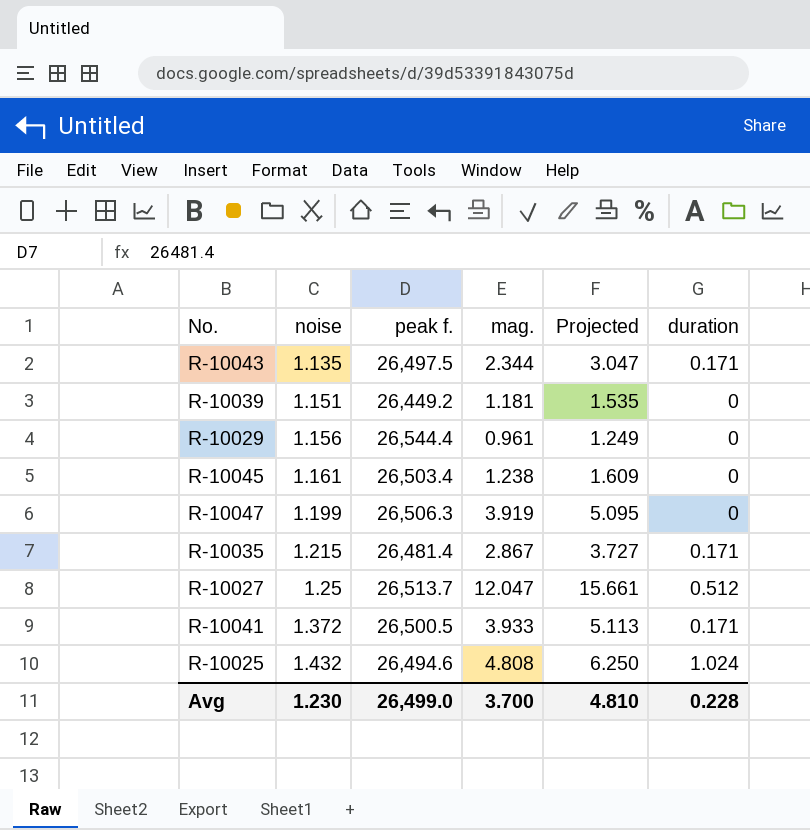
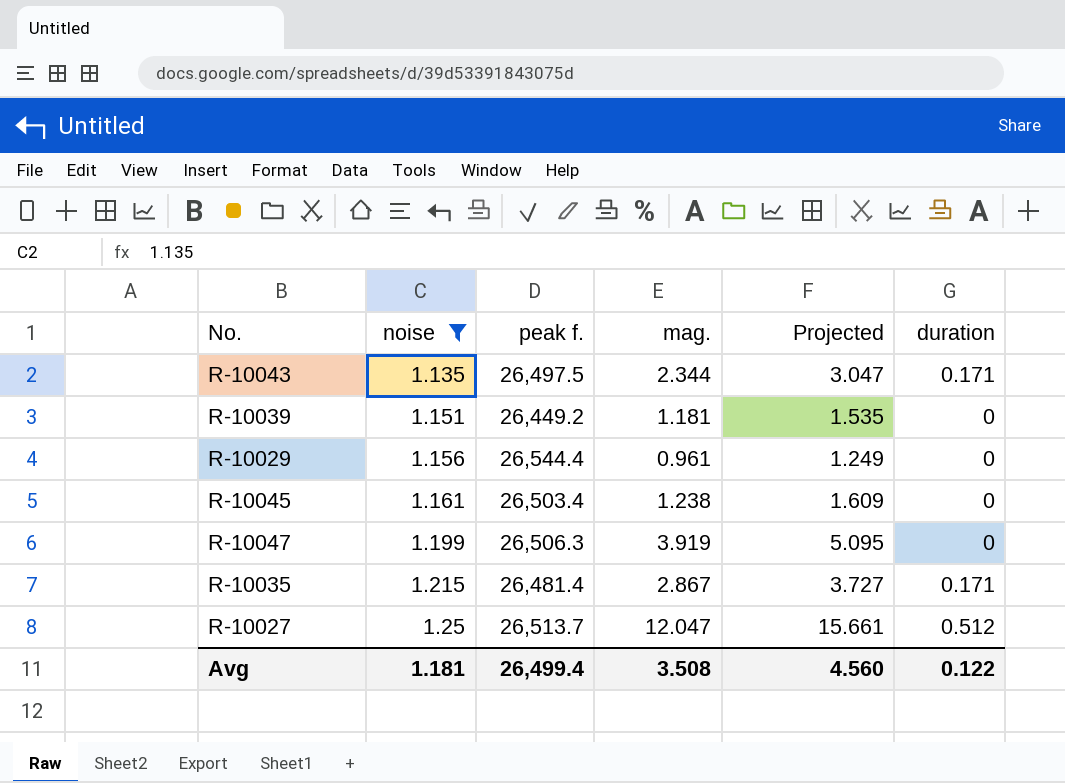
filter: none -> noise <= 1.25
Avg | noise: 1.230 -> 1.181
Avg | peak f.: 26,499.0 -> 26,499.4
Avg | mag.: 3.700 -> 3.508
Avg | Projected: 4.810 -> 4.560
Avg | duration: 0.228 -> 0.122

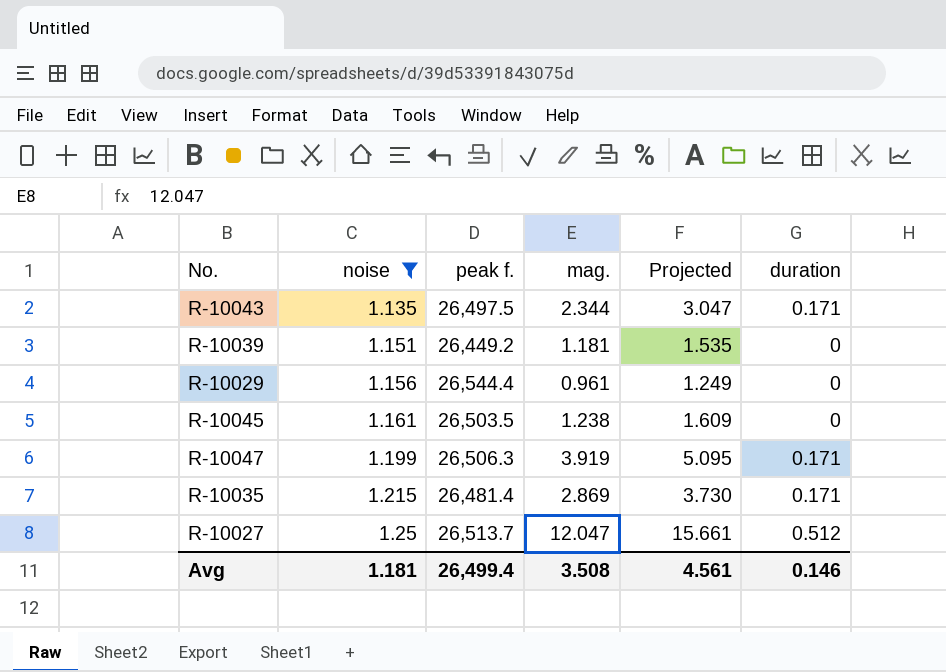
R-10045 | peak f.: 26,503.4 -> 26,503.5
R-10047 | duration: 0 -> 0.171
R-10035 | mag.: 2.867 -> 2.869
R-10035 | Projected: 3.727 -> 3.730
Avg | Projected: 4.560 -> 4.561
Avg | duration: 0.122 -> 0.146

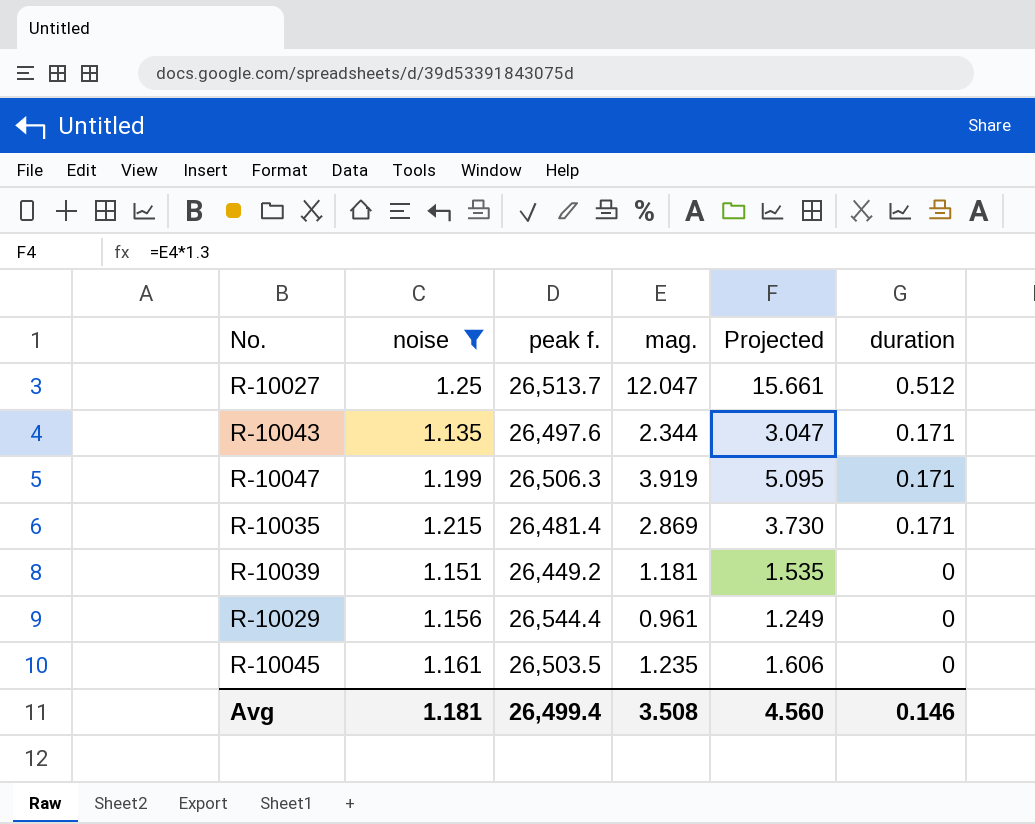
row order: noise ascending -> duration descending
R-10043 | peak f.: 26,497.5 -> 26,497.6
R-10045 | mag.: 1.238 -> 1.235
R-10045 | Projected: 1.609 -> 1.606
Avg | Projected: 4.561 -> 4.560

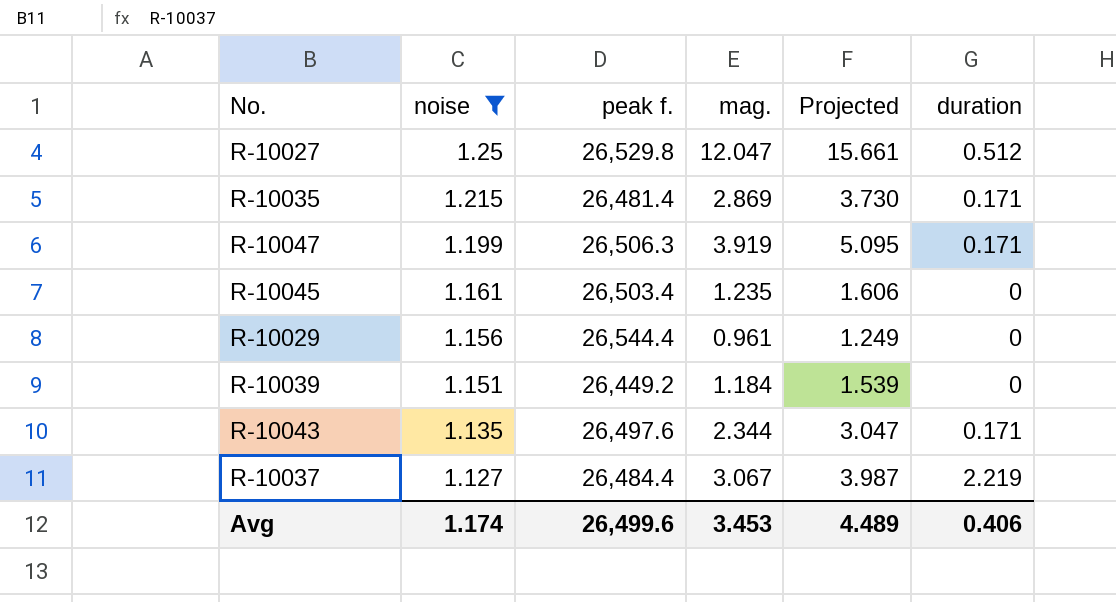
row order: duration descending -> noise descending
R-10027 | peak f.: 26,513.7 -> 26,529.8
R-10045 | peak f.: 26,503.5 -> 26,503.4
R-10039 | mag.: 1.181 -> 1.184
R-10039 | Projected: 1.535 -> 1.539
row R-10037: none -> 1.127 | 26,484.4 | 3.067 | 3.987 | 2.219
Avg | noise: 1.181 -> 1.174
Avg | peak f.: 26,499.4 -> 26,499.6
Avg | mag.: 3.508 -> 3.453
Avg | Projected: 4.560 -> 4.489
Avg | duration: 0.146 -> 0.406

